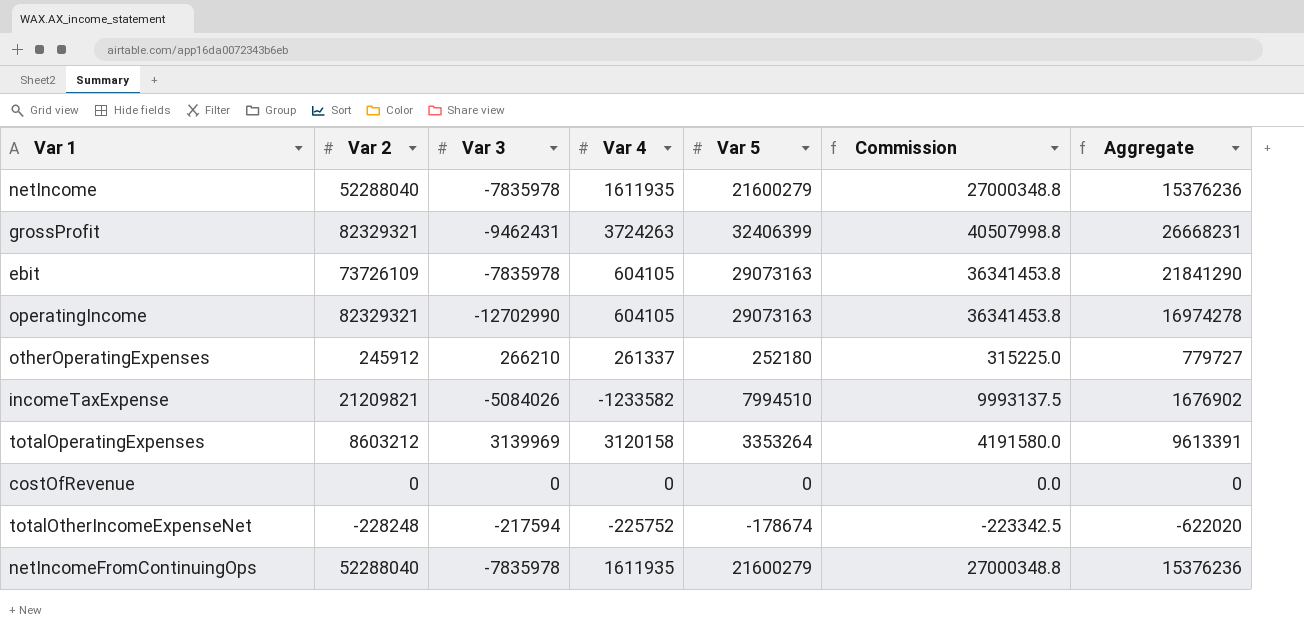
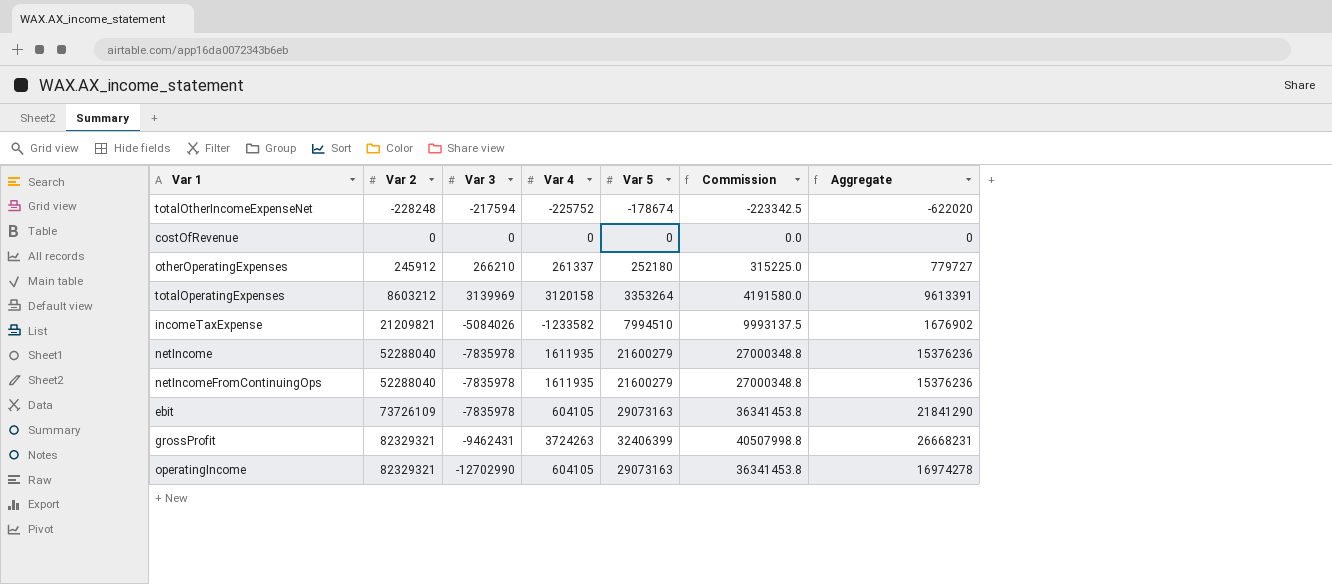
row order: none -> Var 2 ascending

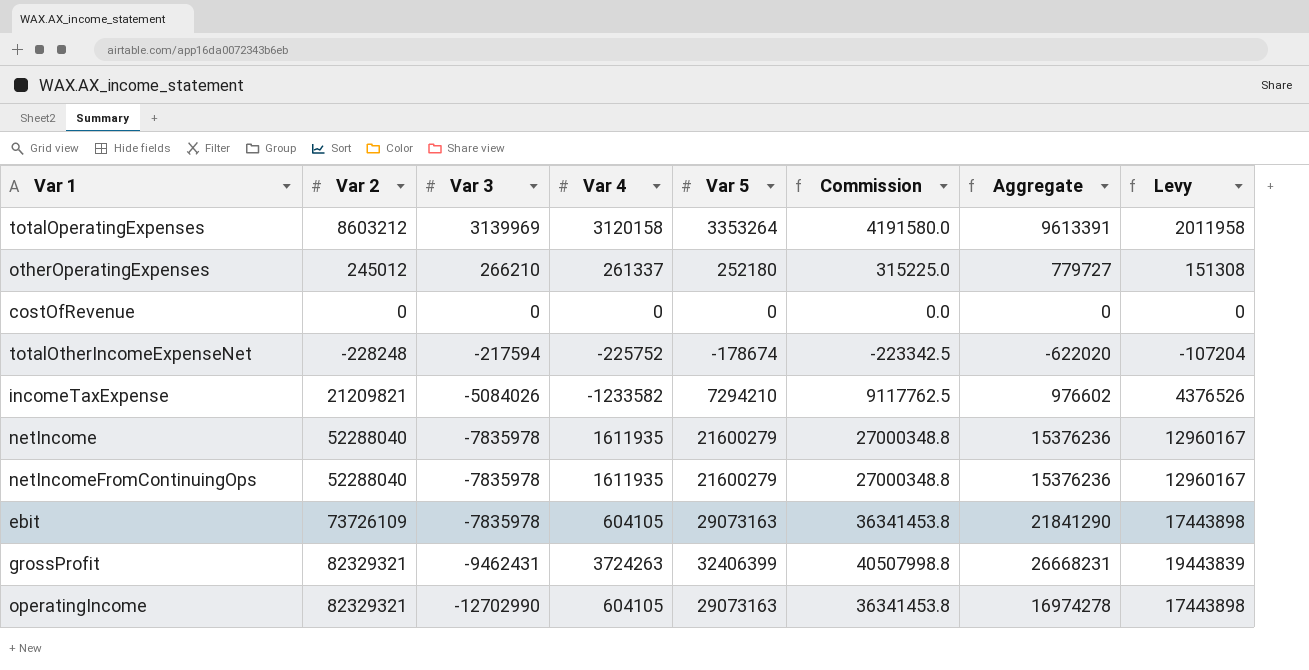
row order: Var 2 ascending -> Var 3 descending
column Levy | formula: none -> [Var 5] * 0.6
otherOperatingExpenses | Var 2: 245912 -> 245012
incomeTaxExpense | Var 5: 7994510 -> 7294210
incomeTaxExpense | Commission: 9993137.5 -> 9117762.5
incomeTaxExpense | Aggregate: 1676902 -> 976602

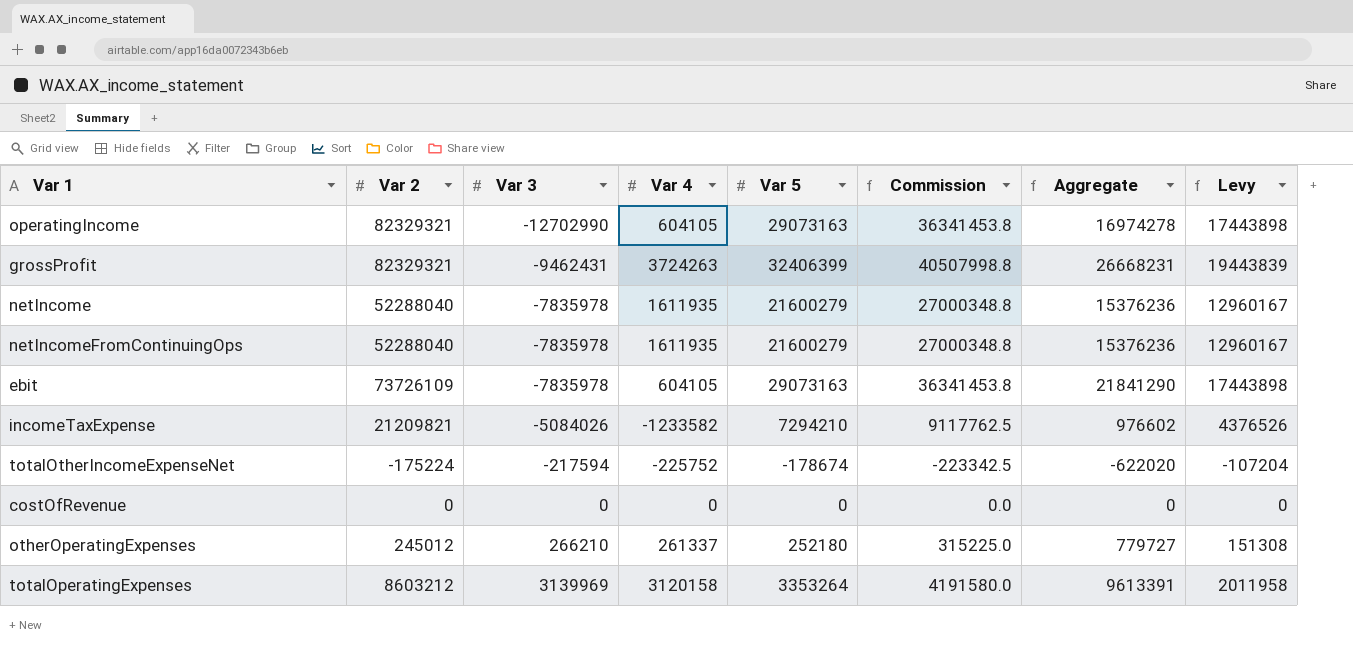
row order: Var 3 descending -> Var 3 ascending
totalOtherIncomeExpenseNet | Var 2: -228248 -> -175224

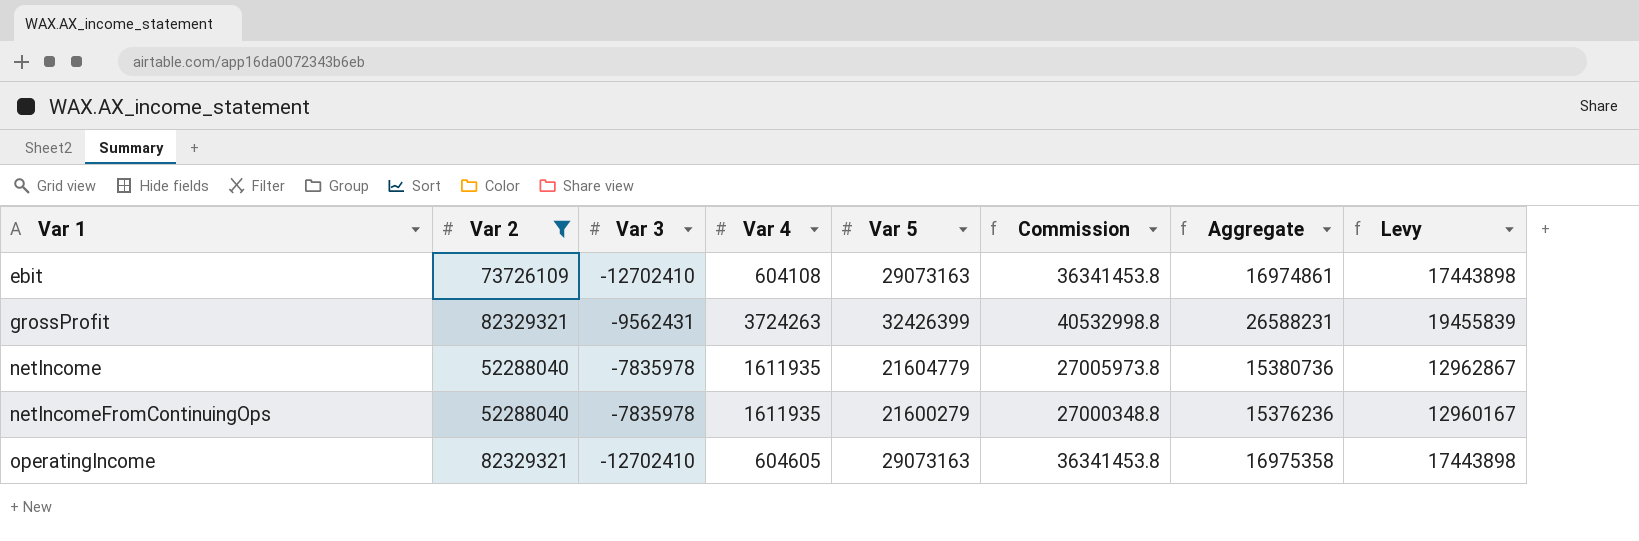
filter: none -> Var 2 >= 52288040
row order: Var 3 ascending -> Var 1 ascending
ebit | Var 3: -7835978 -> -12702410
ebit | Var 4: 604105 -> 604108
ebit | Aggregate: 21841290 -> 16974861
grossProfit | Var 3: -9462431 -> -9562431
grossProfit | Var 5: 32406399 -> 32426399
grossProfit | Commission: 40507998.8 -> 40532998.8
grossProfit | Aggregate: 26668231 -> 26588231
grossProfit | Levy: 19443839 -> 19455839
netIncome | Var 5: 21600279 -> 21604779
netIncome | Commission: 27000348.8 -> 27005973.8
netIncome | Aggregate: 15376236 -> 15380736
netIncome | Levy: 12960167 -> 12962867
operatingIncome | Var 3: -12702990 -> -12702410
operatingIncome | Var 4: 604105 -> 604605
operatingIncome | Aggregate: 16974278 -> 16975358

